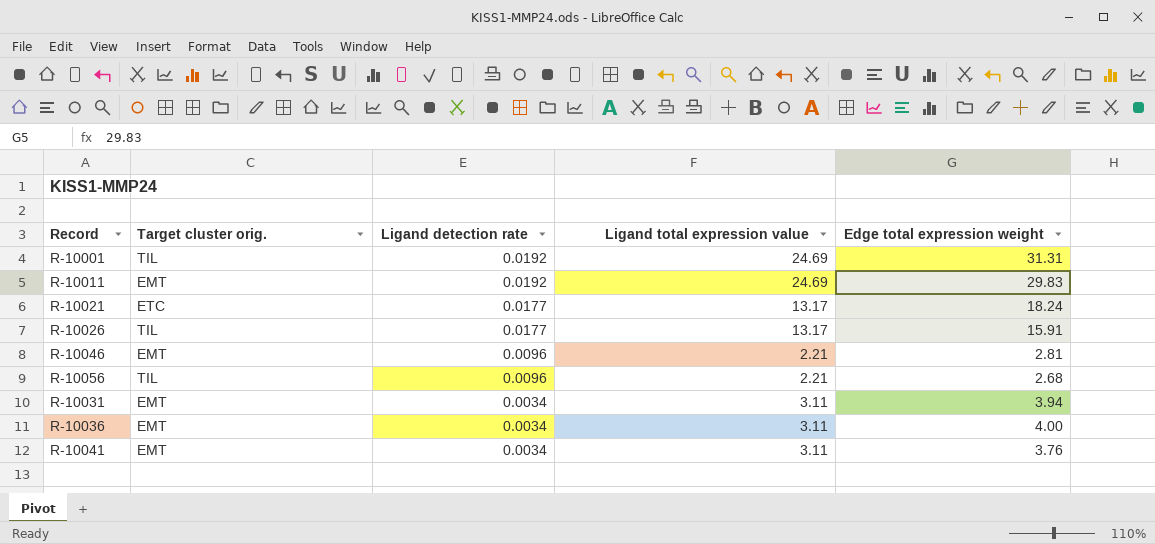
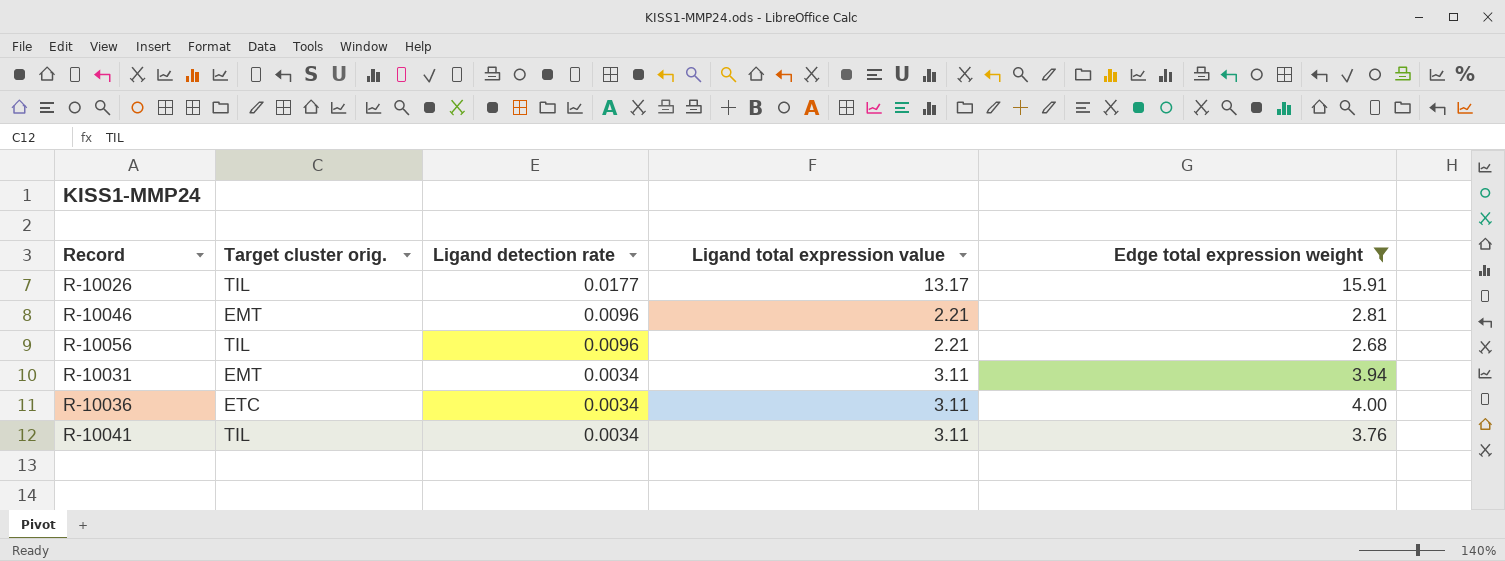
filter: none -> Edge total expression weight <= 15.91
R-10036 | Target cluster orig.: EMT -> ETC
R-10041 | Target cluster orig.: EMT -> TIL

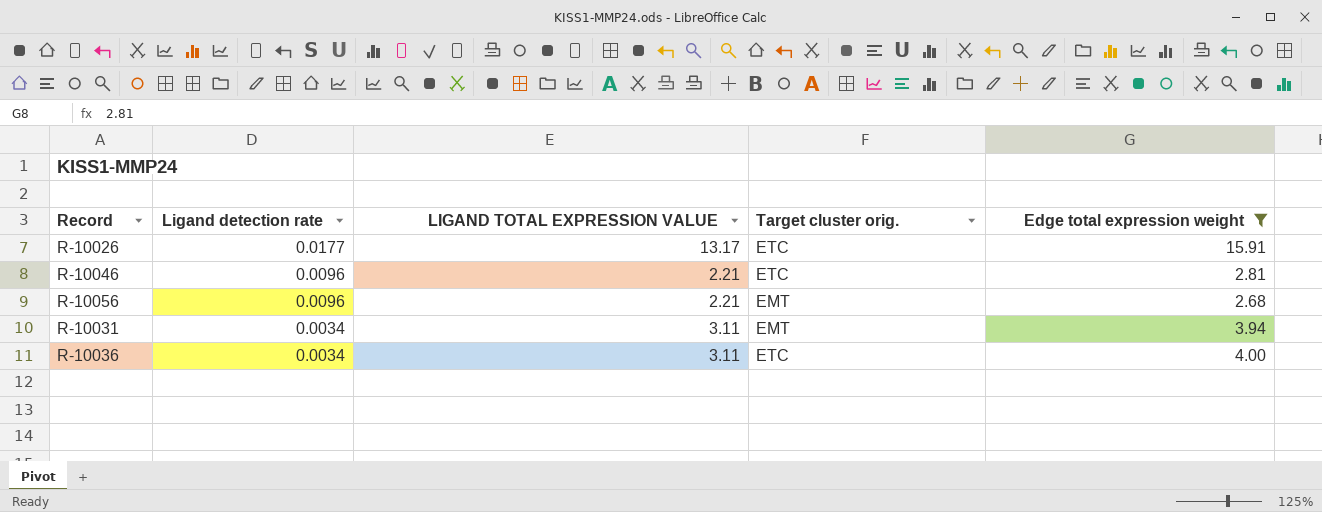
column name: Ligand total expression value -> LIGAND TOTAL EXPRESSION VALUE
column Target cluster orig. | position: 2 -> 4
row R-10041: TIL | 0.0034 | 3.11 | 3.76 -> none
R-10026 | Target cluster orig.: TIL -> ETC
R-10046 | Target cluster orig.: EMT -> ETC
R-10056 | Target cluster orig.: TIL -> EMT

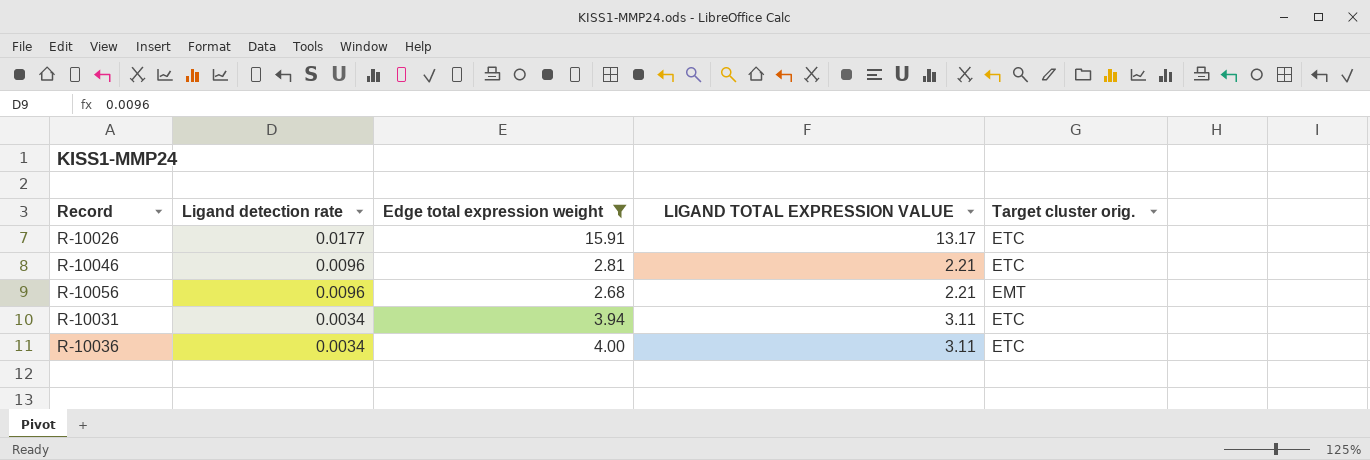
column Edge total expression weight | position: 5 -> 3
R-10031 | Target cluster orig.: EMT -> ETC

